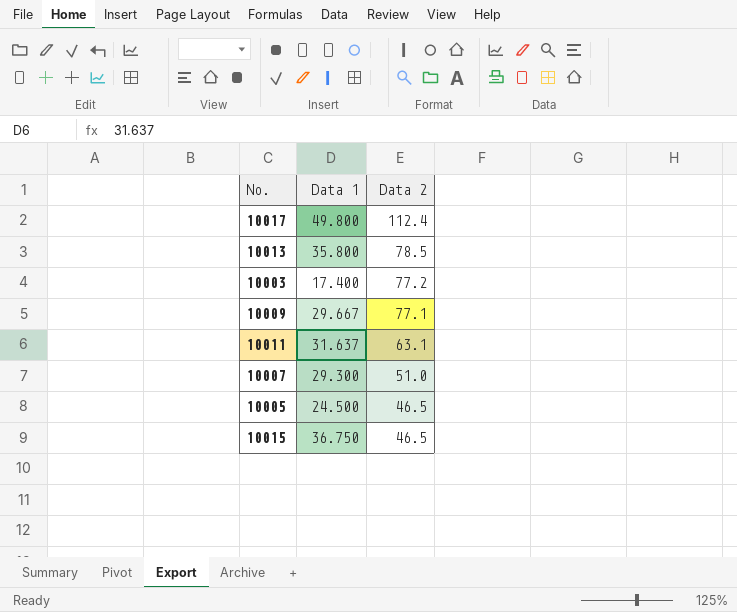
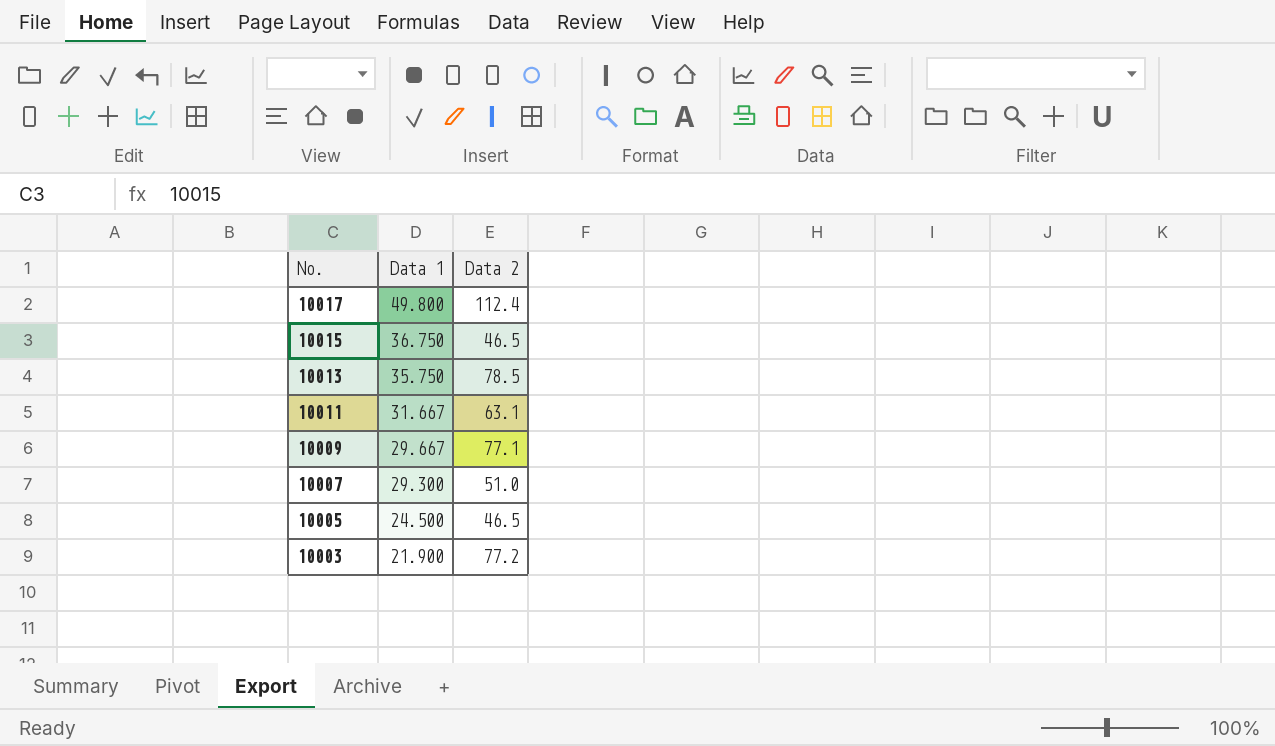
row order: Data 2 descending -> No. descending
10013 | Data 1: 35.800 -> 35.750
10011 | Data 1: 31.637 -> 31.667
10003 | Data 1: 17.400 -> 21.900

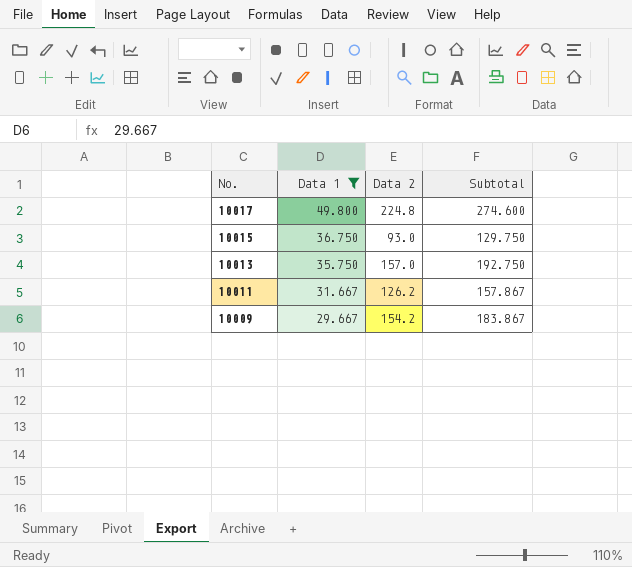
filter: none -> Data 1 >= 29.667
column Subtotal | formula: none -> [Data 1] + [Data 2]
10017 | Data 2: 112.4 -> 224.8
10015 | Data 2: 46.5 -> 93.0
10013 | Data 2: 78.5 -> 157.0
10011 | Data 2: 63.1 -> 126.2
10009 | Data 2: 77.1 -> 154.2

